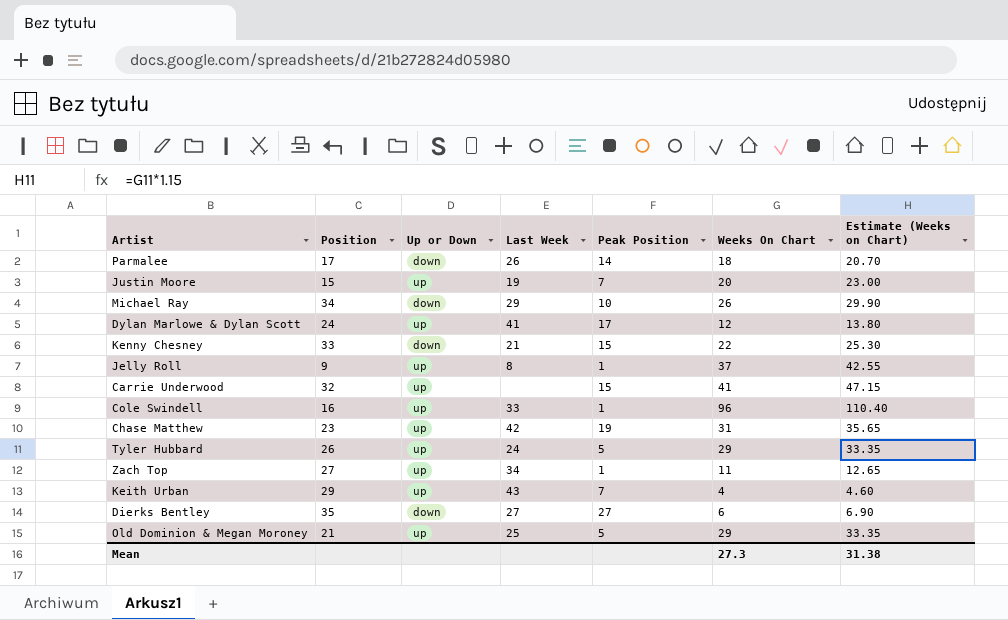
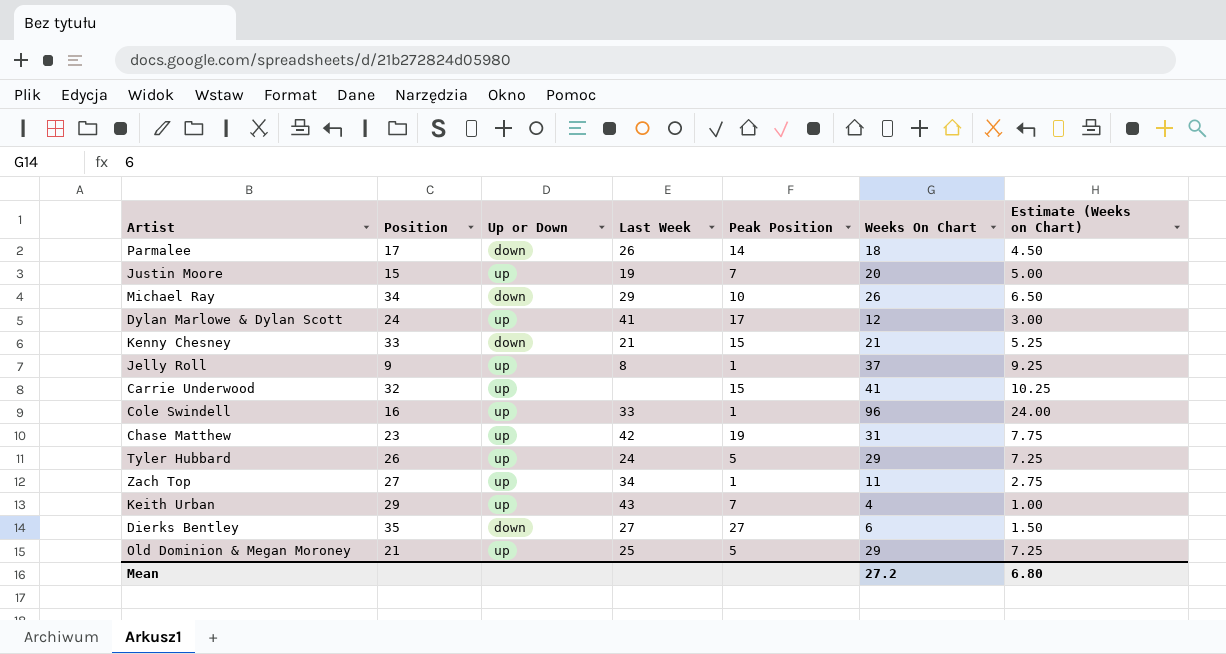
column Estimate (Weeks on Chart) | formula: [Weeks On Chart] * 1.15 -> [Weeks On Chart] * 0.25
Kenny Chesney | Weeks On Chart: 22 -> 21
Mean | Weeks On Chart: 27.3 -> 27.2
Mean | Estimate (Weeks on Chart): 31.38 -> 6.80

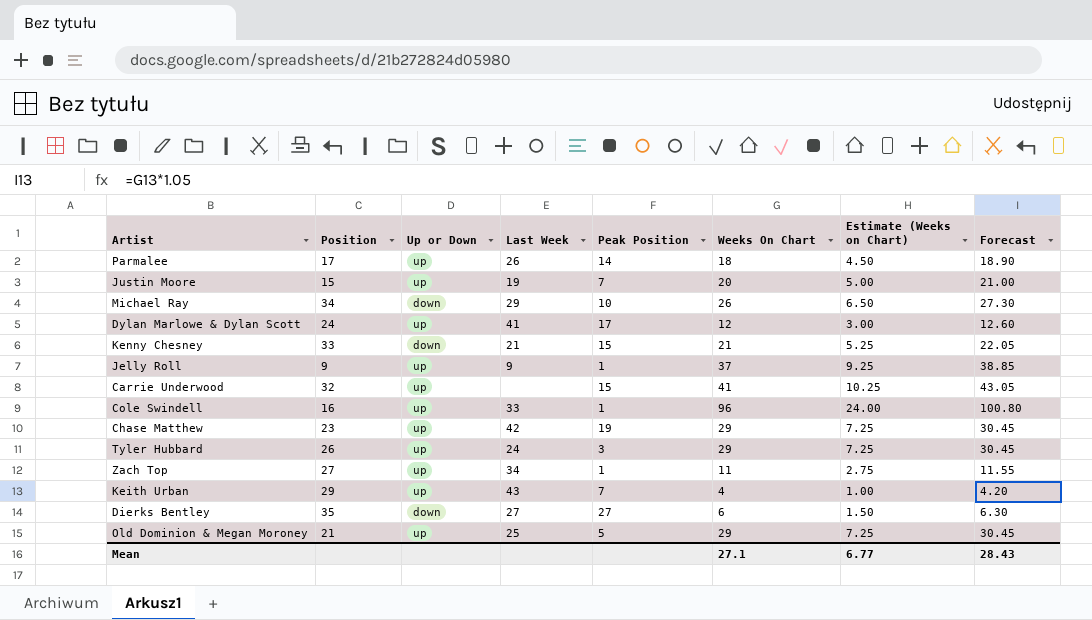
column Forecast | formula: none -> [Weeks On Chart] * 1.05
Parmalee | Up or Down: down -> up
Jelly Roll | Last Week: 8 -> 9
Chase Matthew | Weeks On Chart: 31 -> 29
Chase Matthew | Estimate (Weeks on Chart): 7.75 -> 7.25
Tyler Hubbard | Peak Position: 5 -> 3
Mean | Weeks On Chart: 27.2 -> 27.1
Mean | Estimate (Weeks on Chart): 6.80 -> 6.77

